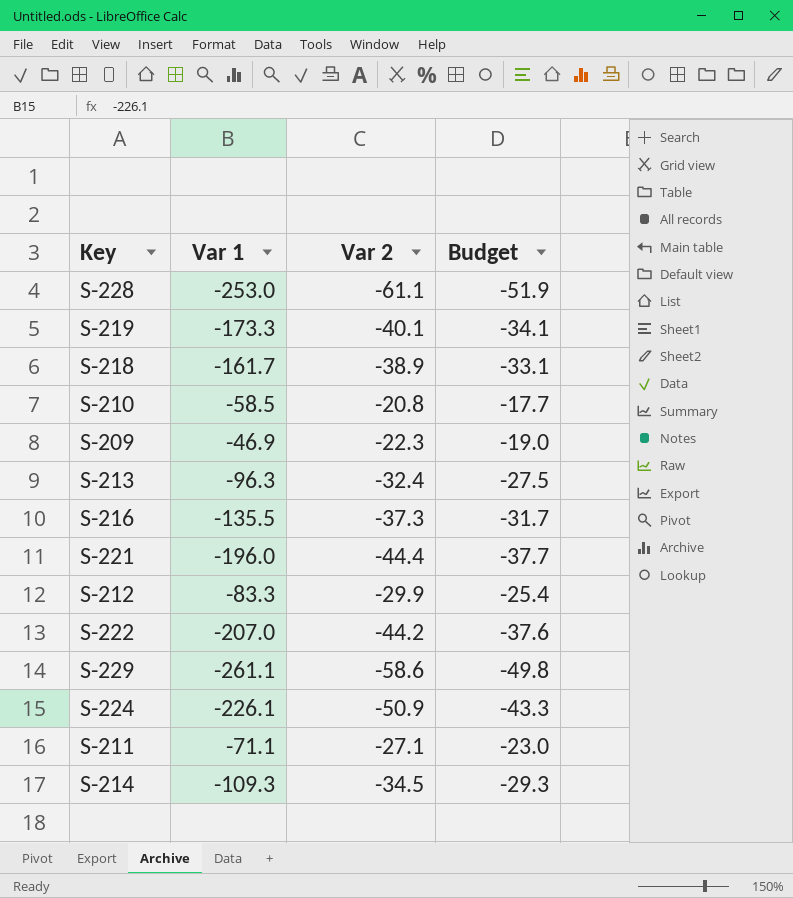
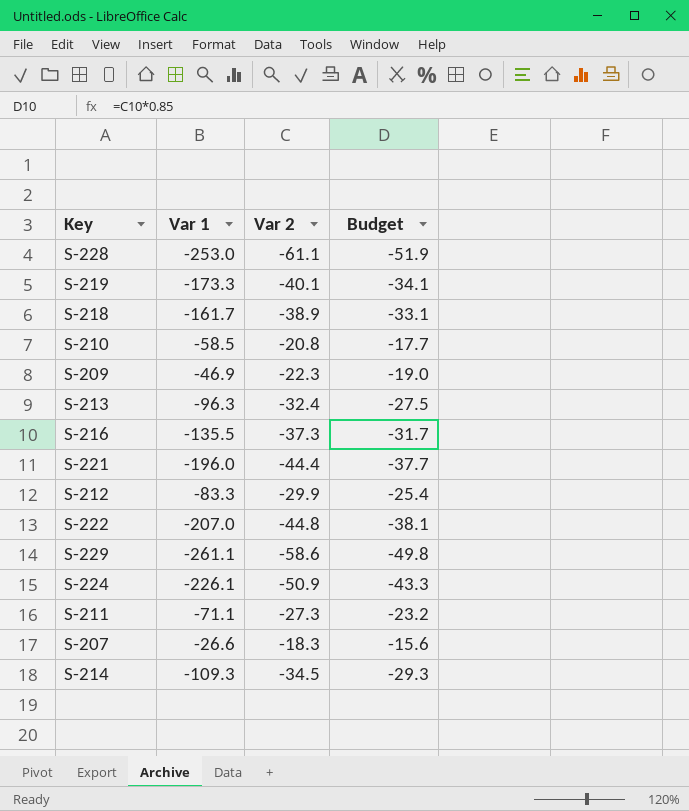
S-222 | Var 2: -44.2 -> -44.8
S-222 | Budget: -37.6 -> -38.1
S-211 | Var 2: -27.1 -> -27.3
S-211 | Budget: -23.0 -> -23.2
row S-207: none -> -26.6 | -18.3 | -15.6

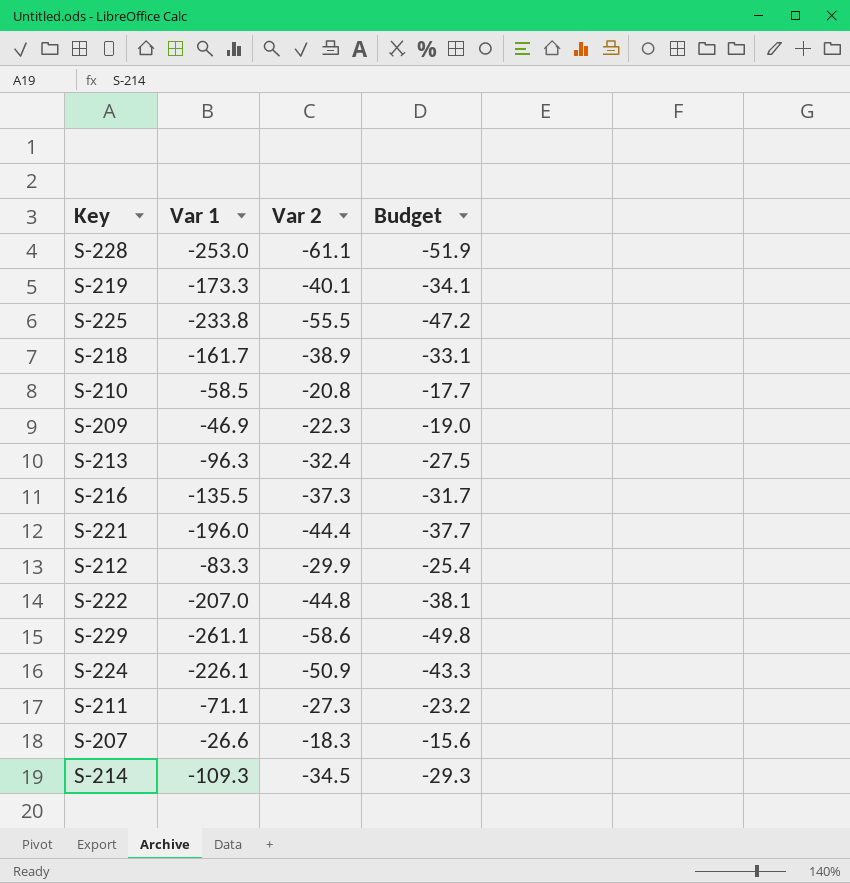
row S-225: none -> -233.8 | -55.5 | -47.2

